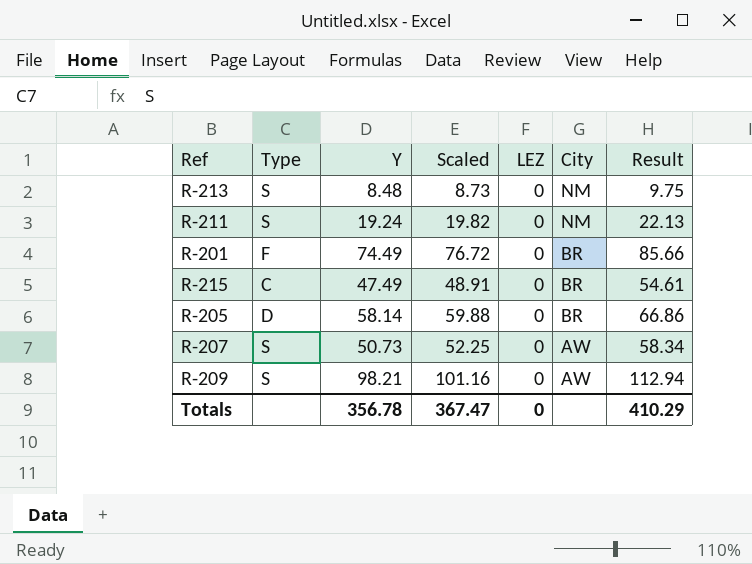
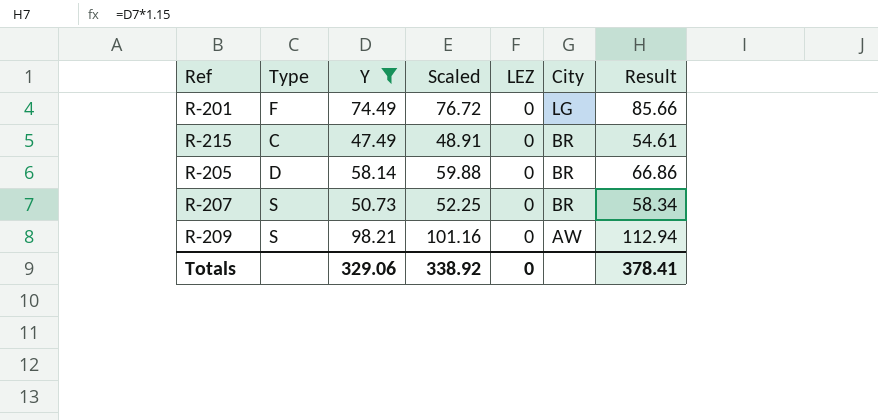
filter: none -> Y >= 47.49
R-201 | City: BR -> LG
R-207 | City: AW -> BR
Totals | Y: 356.78 -> 329.06
Totals | Scaled: 367.47 -> 338.92
Totals | Result: 410.29 -> 378.41

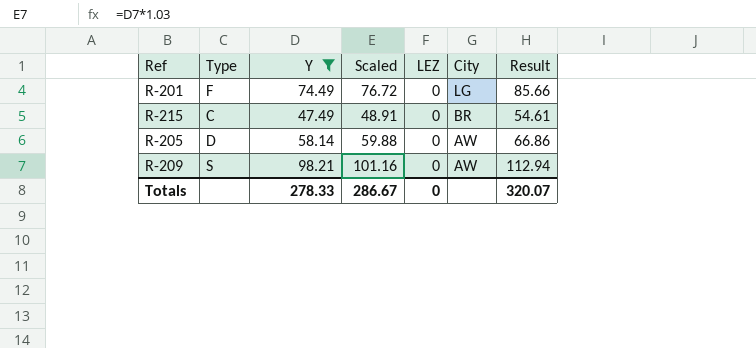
row R-207: S | 50.73 | 52.25 | 0 | BR | 58.34 -> none
R-205 | City: BR -> AW
Totals | Y: 329.06 -> 278.33
Totals | Scaled: 338.92 -> 286.67
Totals | Result: 378.41 -> 320.07

